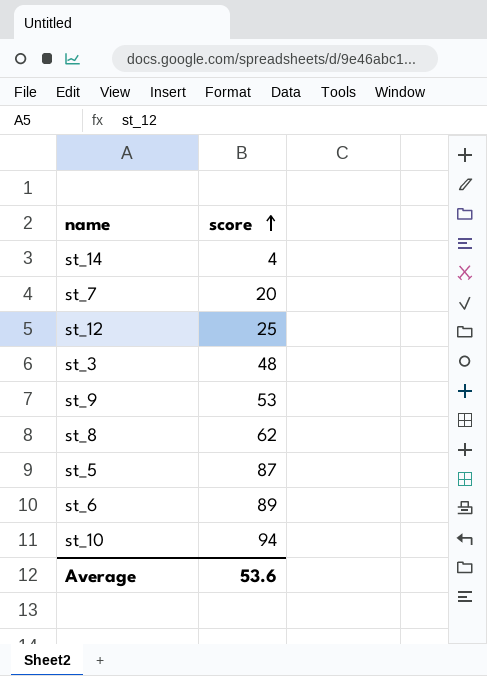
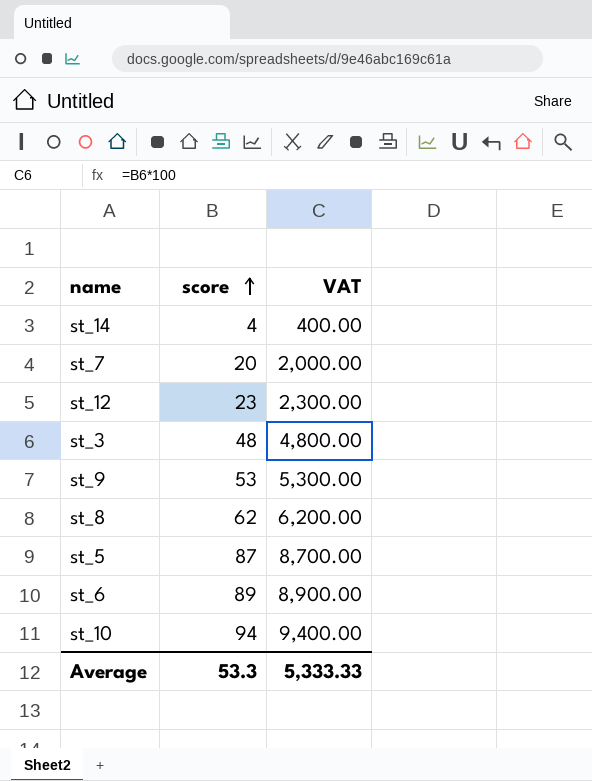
column VAT | formula: none -> [score] * 100
st_12 | score: 25 -> 23
Average | score: 53.6 -> 53.3

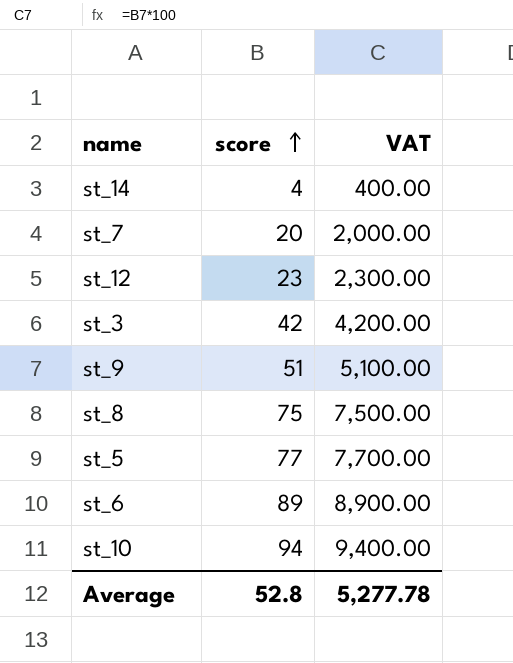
st_3 | score: 48 -> 42
st_3 | VAT: 4,800.00 -> 4,200.00
st_9 | score: 53 -> 51
st_9 | VAT: 5,300.00 -> 5,100.00
st_8 | score: 62 -> 75
st_8 | VAT: 6,200.00 -> 7,500.00
st_5 | score: 87 -> 77
st_5 | VAT: 8,700.00 -> 7,700.00
Average | score: 53.3 -> 52.8
Average | VAT: 5,333.33 -> 5,277.78

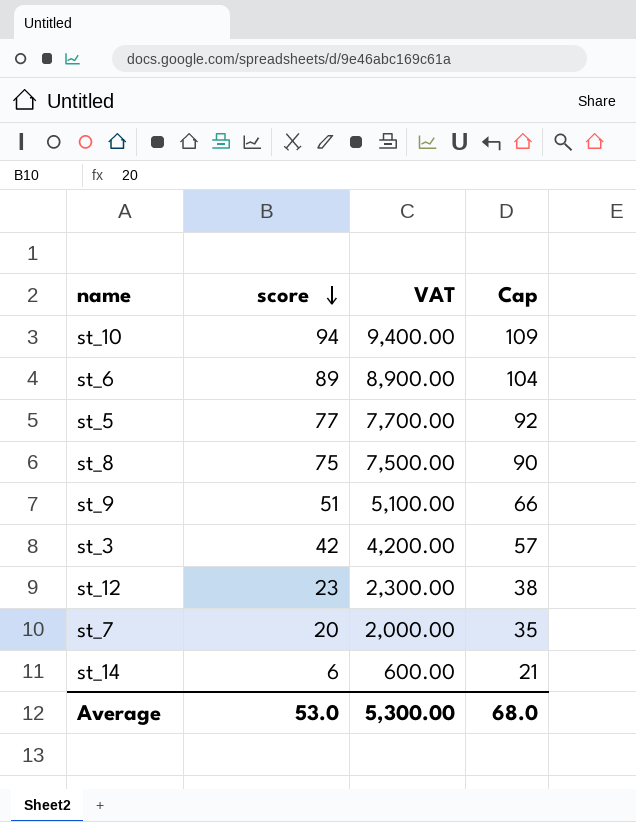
row order: score ascending -> score descending
column Cap | formula: none -> [score] + 15
st_14 | score: 4 -> 6
st_14 | VAT: 400.00 -> 600.00
Average | score: 52.8 -> 53.0
Average | VAT: 5,277.78 -> 5,300.00

